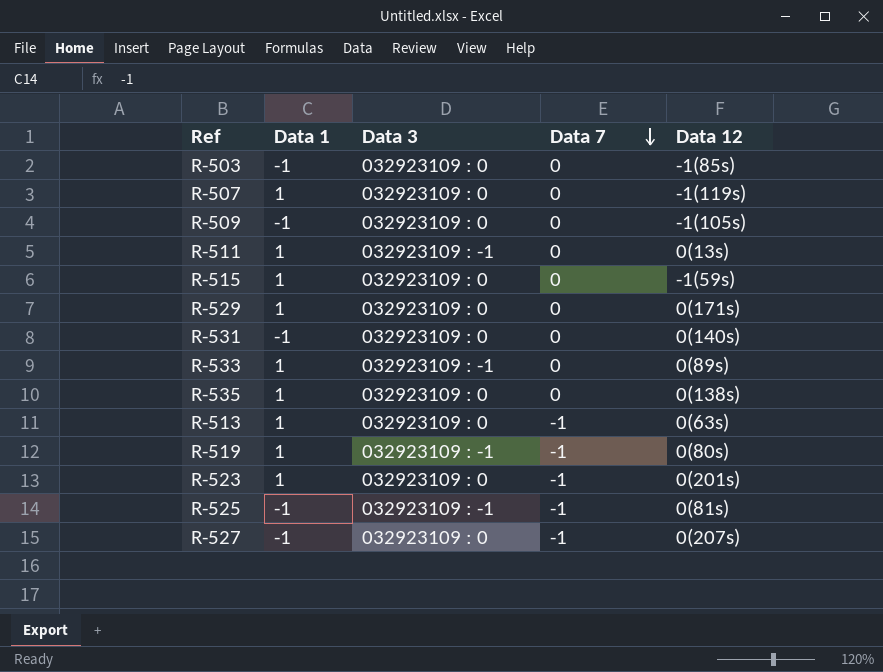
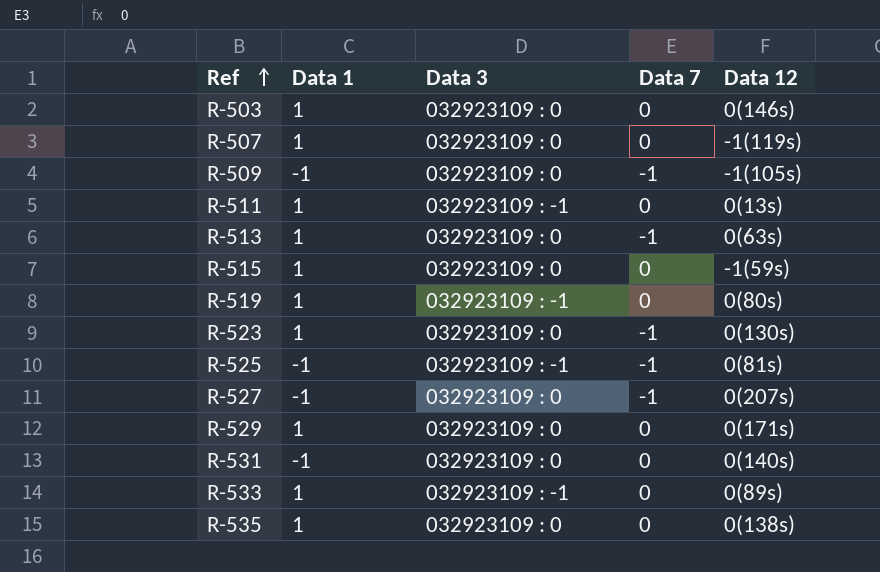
row order: Data 7 descending -> Ref ascending
R-503 | Data 1: -1 -> 1
R-503 | Data 12: -1(85s) -> 0(146s)
R-509 | Data 7: 0 -> -1
R-519 | Data 7: -1 -> 0
R-523 | Data 12: 0(201s) -> 0(130s)

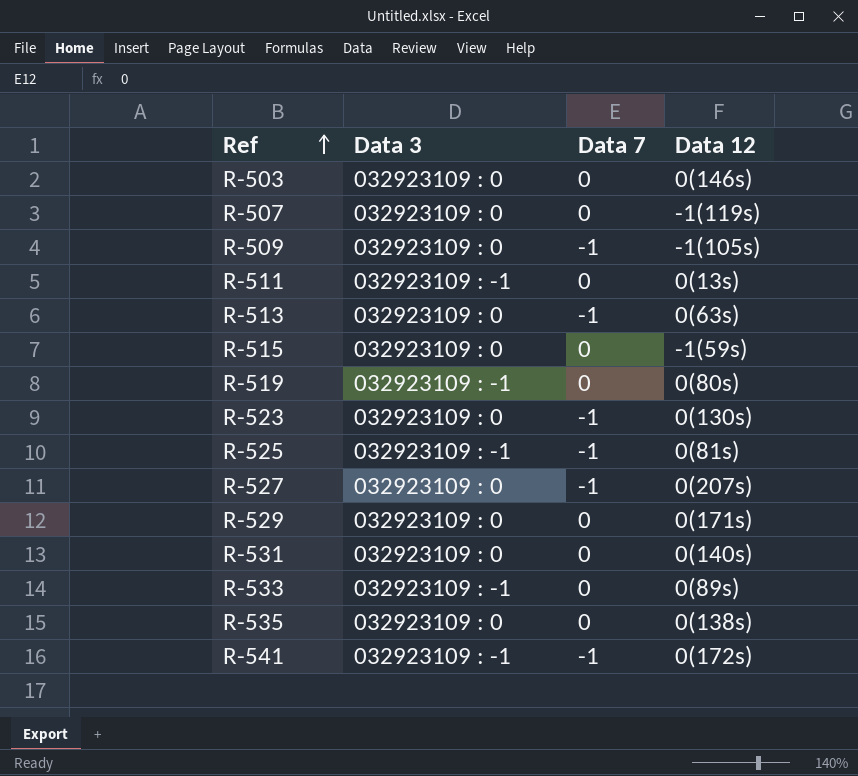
column Data 1 | position: 2 -> none
row R-541: none -> 032923109 : -1 | -1 | 0(172s)

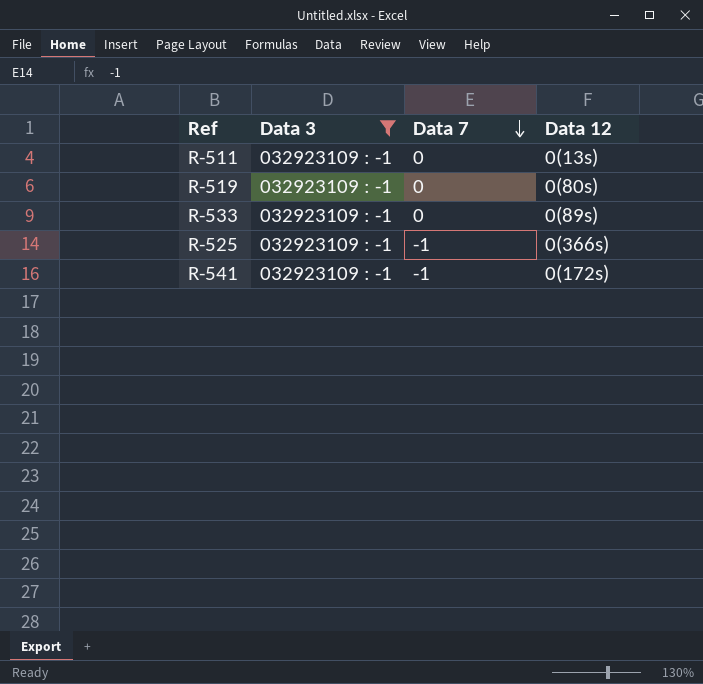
filter: none -> Data 3 = 032923109 : -1
row order: Ref ascending -> Data 7 descending
R-525 | Data 12: 0(81s) -> 0(366s)

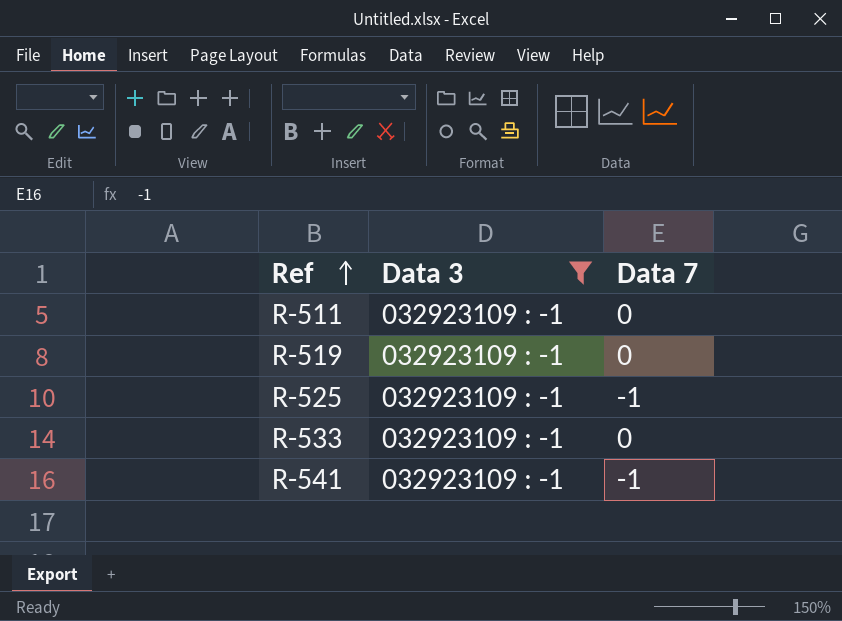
row order: Data 7 descending -> Ref ascending
column Data 12 | position: 4 -> none

